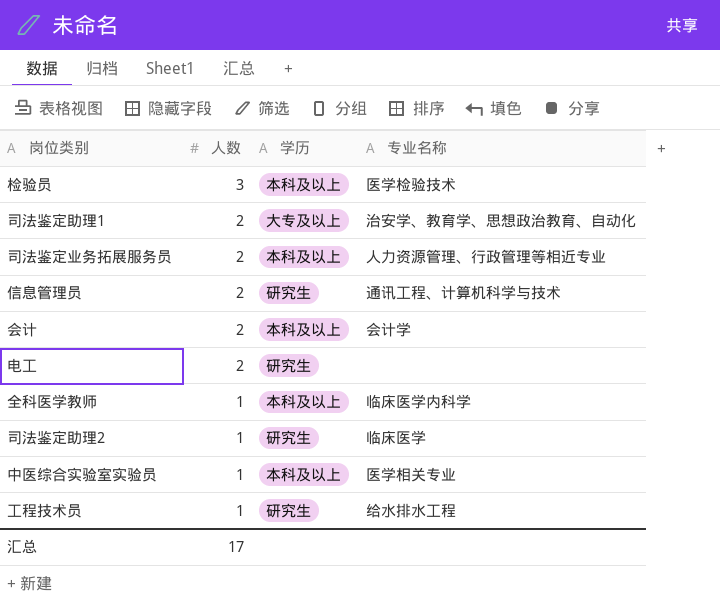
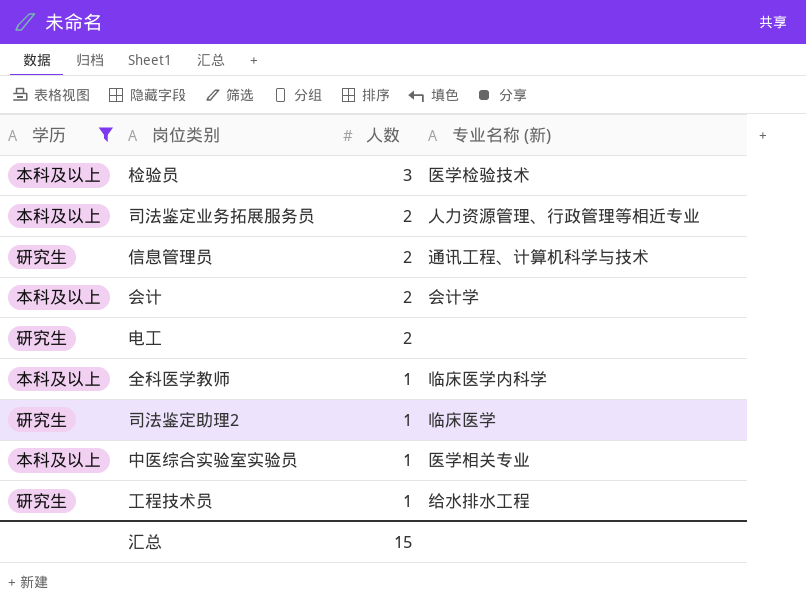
filter: none -> 学历 != 大专及以上
column 学历 | position: 3 -> 1
column name: 专业名称 -> 专业名称 (新)
汇总 | 人数: 17 -> 15

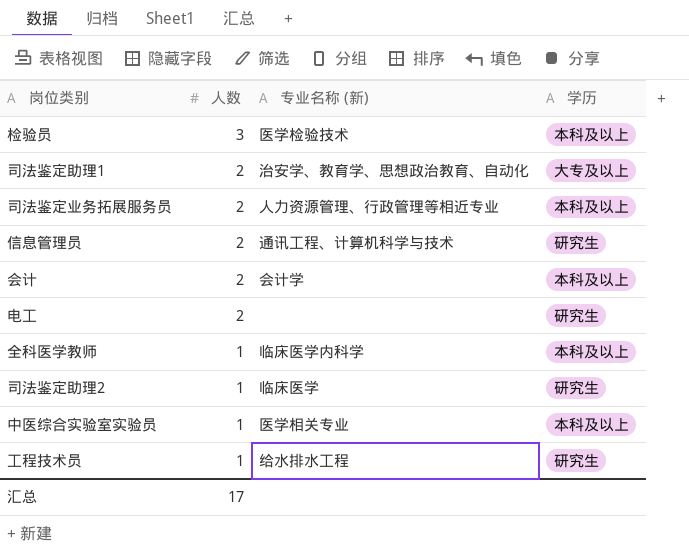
filter: 学历 != 大专及以上 -> none
column 学历 | position: 1 -> 4
汇总 | 人数: 15 -> 17

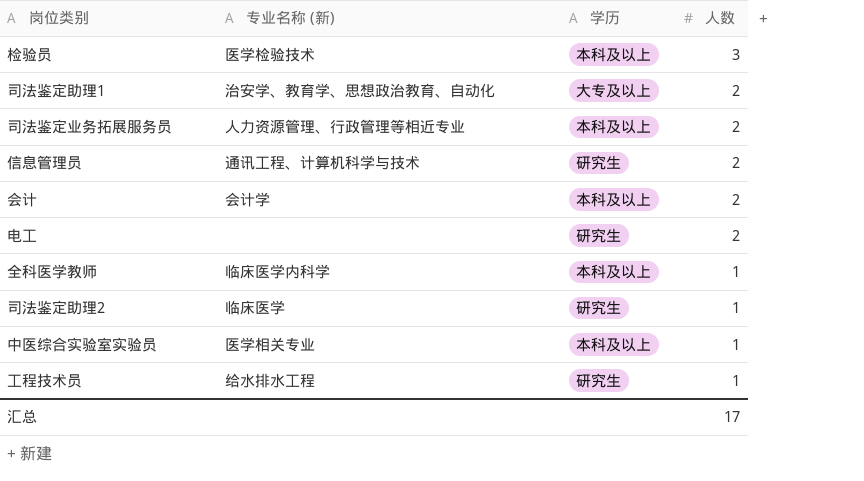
column 人数 | position: 2 -> 4

